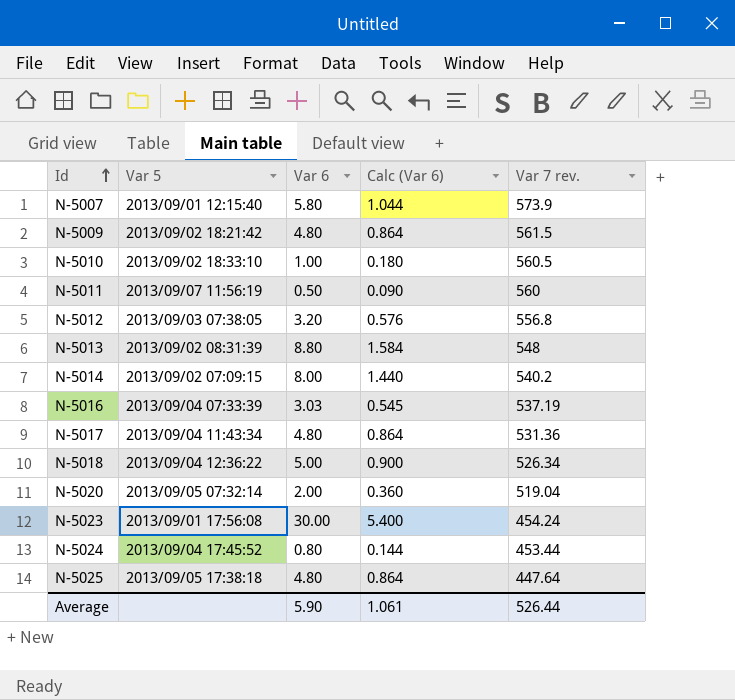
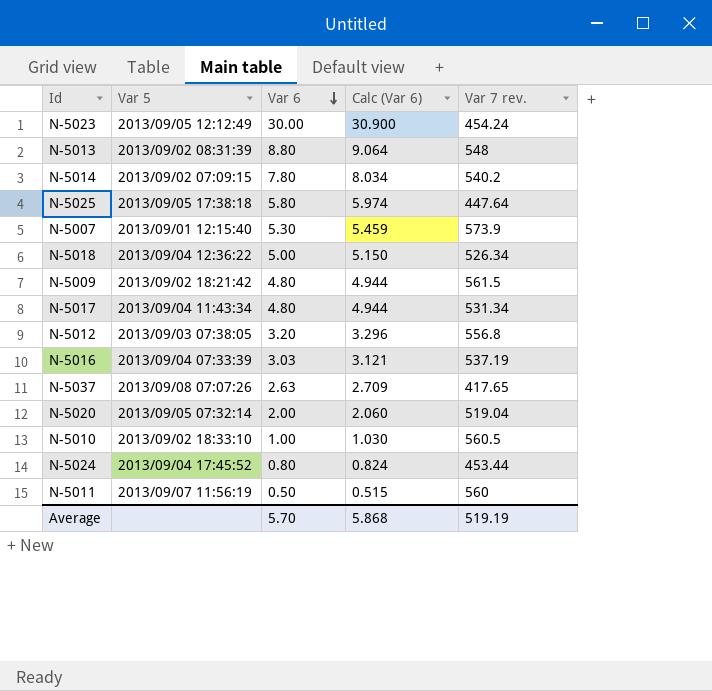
row order: Id ascending -> Var 6 descending
column Calc (Var 6) | formula: [Var 6] * 0.18 -> [Var 6] * 1.03
N-5023 | Var 5: 2013/09/01 17:56:08 -> 2013/09/05 12:12:49
N-5014 | Var 6: 8.00 -> 7.80
N-5025 | Var 6: 4.80 -> 5.80
N-5007 | Var 6: 5.80 -> 5.30
N-5017 | Var 7 rev.: 531.36 -> 531.34
row N-5037: none -> 2013/09/08 07:07:26 | 2.63 | 2.709 | 417.65
Average | Var 6: 5.90 -> 5.70
Average | Calc (Var 6): 1.061 -> 5.868
Average | Var 7 rev.: 526.44 -> 519.19

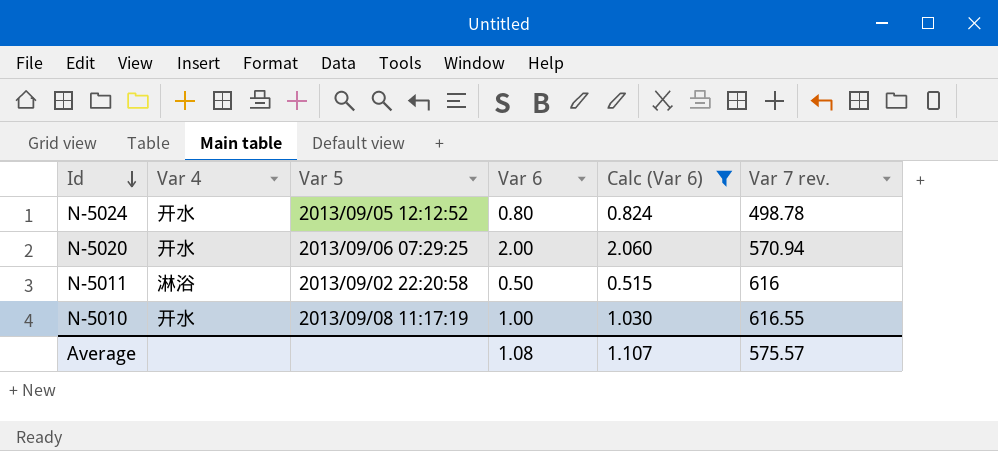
filter: none -> Calc (Var 6) <= 2.060
row order: Var 6 descending -> Id descending
column Var 4 | position: none -> 2
N-5024 | Var 5: 2013/09/04 17:45:52 -> 2013/09/05 12:12:52
N-5024 | Var 7 rev.: 453.44 -> 498.78
N-5020 | Var 5: 2013/09/05 07:32:14 -> 2013/09/06 07:29:25
N-5020 | Var 7 rev.: 519.04 -> 570.94
N-5011 | Var 5: 2013/09/07 11:56:19 -> 2013/09/02 22:20:58
N-5011 | Var 7 rev.: 560 -> 616
N-5010 | Var 5: 2013/09/02 18:33:10 -> 2013/09/08 11:17:19
N-5010 | Var 7 rev.: 560.5 -> 616.55
Average | Var 6: 5.70 -> 1.08
Average | Calc (Var 6): 5.868 -> 1.107
Average | Var 7 rev.: 519.19 -> 575.57

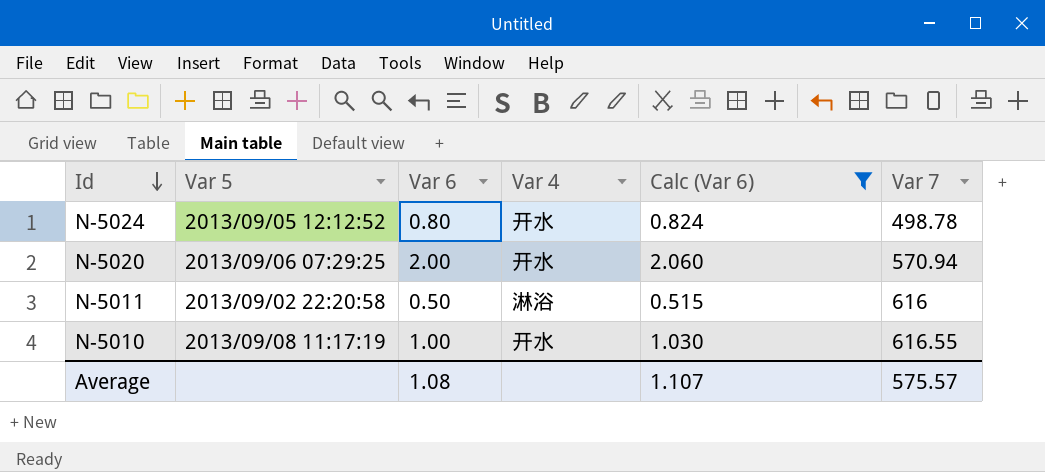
column Var 4 | position: 2 -> 4
column name: Var 7 rev. -> Var 7

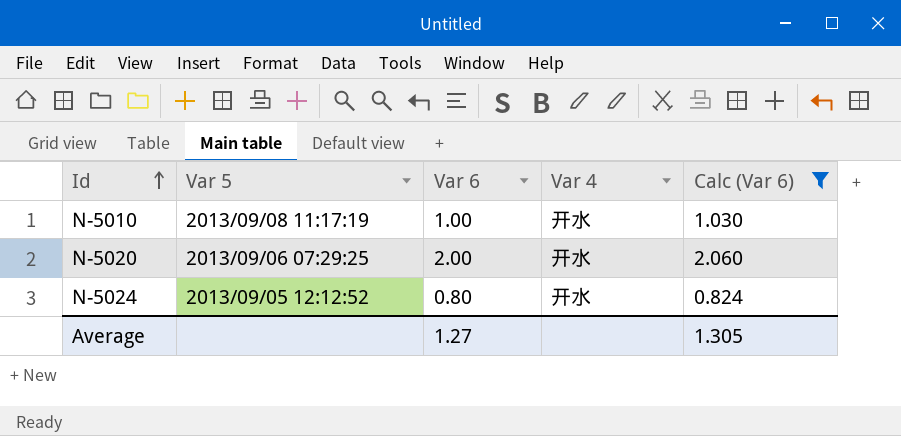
row order: Id descending -> Id ascending
column Var 7 | position: 6 -> none
row N-5011: 2013/09/02 22:20:58 | 0.50 | 淋浴 | 0.515 | 616 -> none
Average | Var 6: 1.08 -> 1.27
Average | Calc (Var 6): 1.107 -> 1.305

